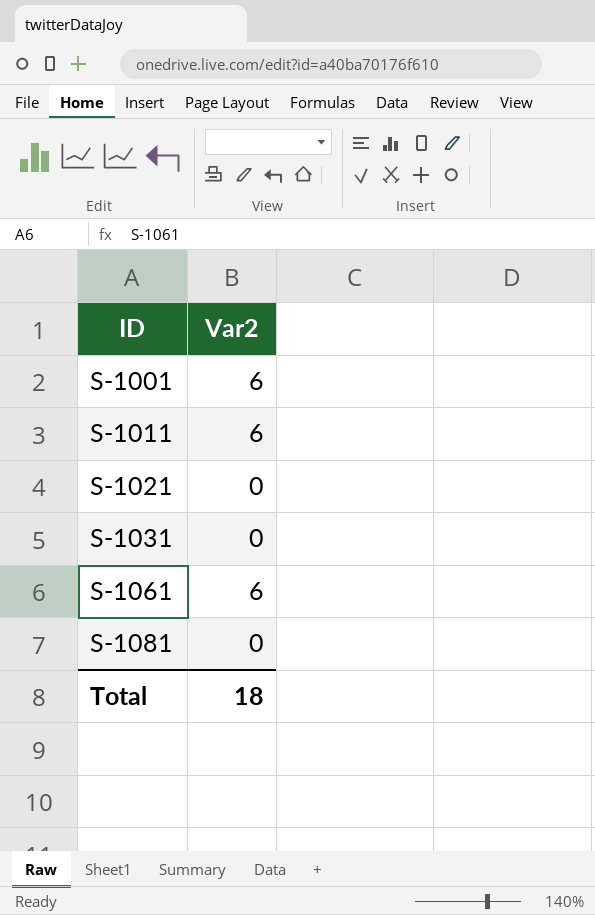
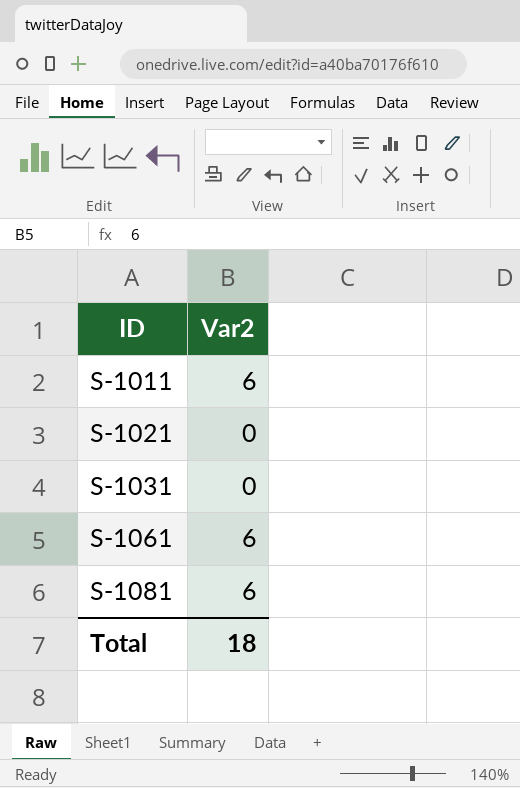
row S-1001: 6 -> none
S-1081 | Var2: 0 -> 6

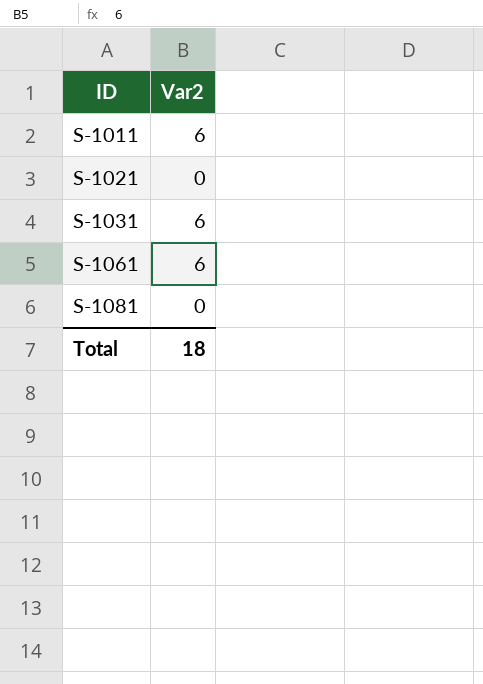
S-1031 | Var2: 0 -> 6
S-1081 | Var2: 6 -> 0

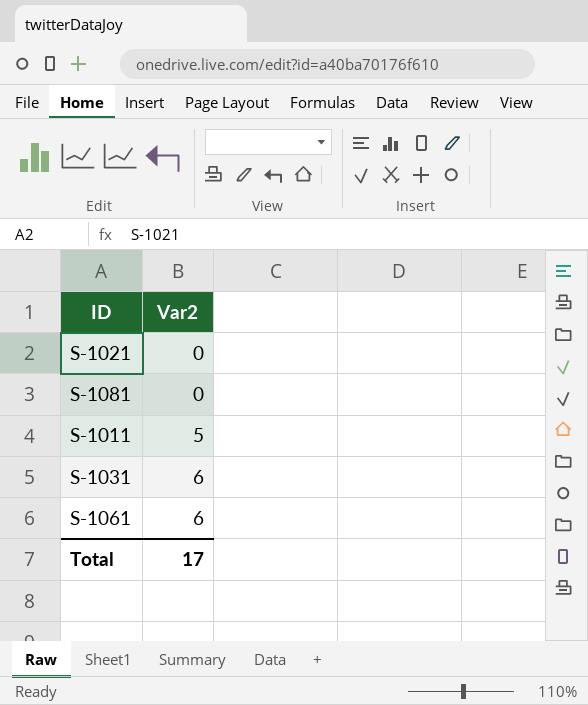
row order: ID ascending -> Var2 ascending
S-1011 | Var2: 6 -> 5
Total | Var2: 18 -> 17

